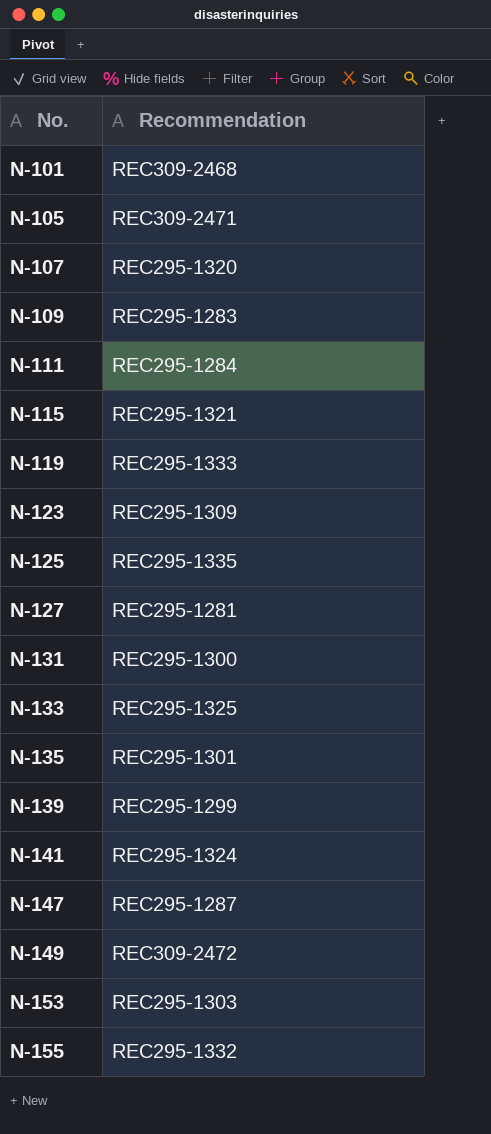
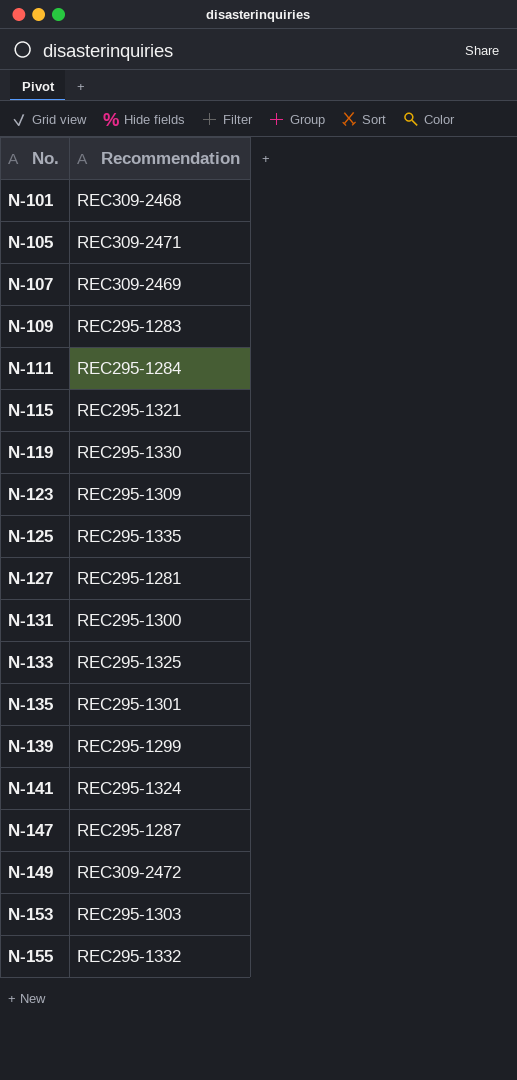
N-107 | Recommendation: REC295-1320 -> REC309-2469
N-119 | Recommendation: REC295-1333 -> REC295-1330

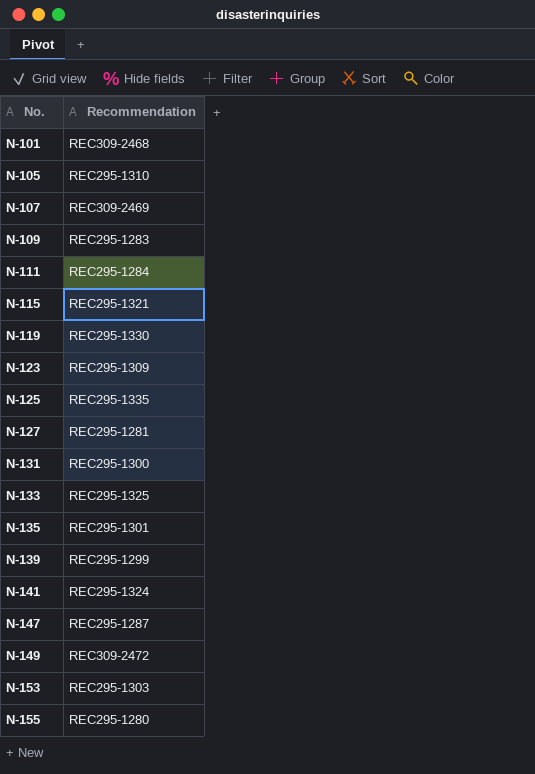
N-105 | Recommendation: REC309-2471 -> REC295-1310
N-155 | Recommendation: REC295-1332 -> REC295-1280

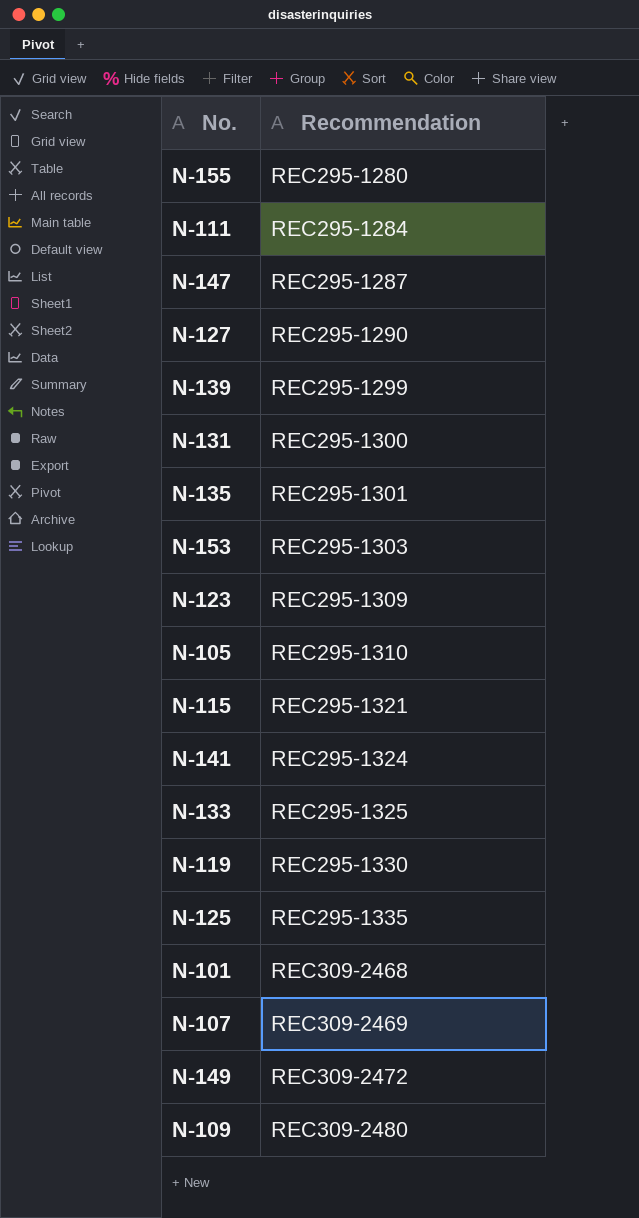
row order: No. ascending -> Recommendation ascending
N-127 | Recommendation: REC295-1281 -> REC295-1290
N-109 | Recommendation: REC295-1283 -> REC309-2480

